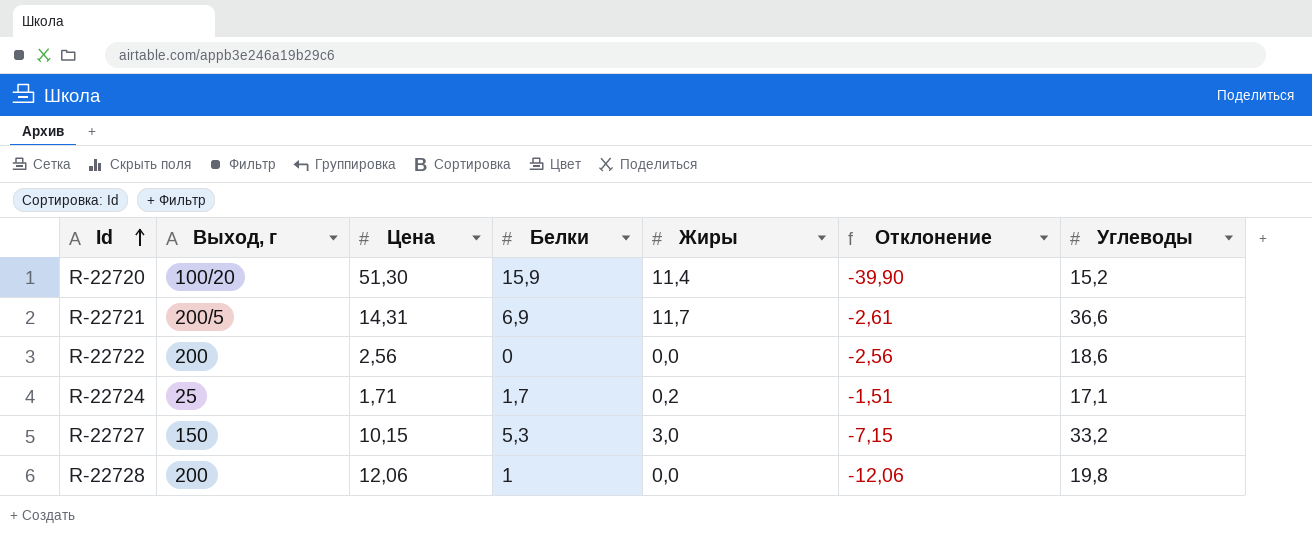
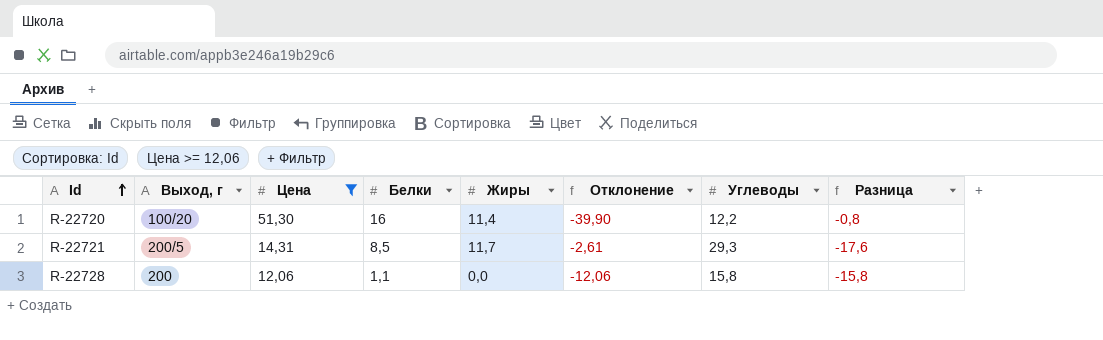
filter: none -> Цена >= 12,06
column Разница | formula: none -> [Жиры] - [Углеводы]
R-22720 | Белки: 15,9 -> 16
R-22720 | Углеводы: 15,2 -> 12,2
R-22721 | Белки: 6,9 -> 8,5
R-22721 | Углеводы: 36,6 -> 29,3
R-22728 | Белки: 1 -> 1,1
R-22728 | Углеводы: 19,8 -> 15,8

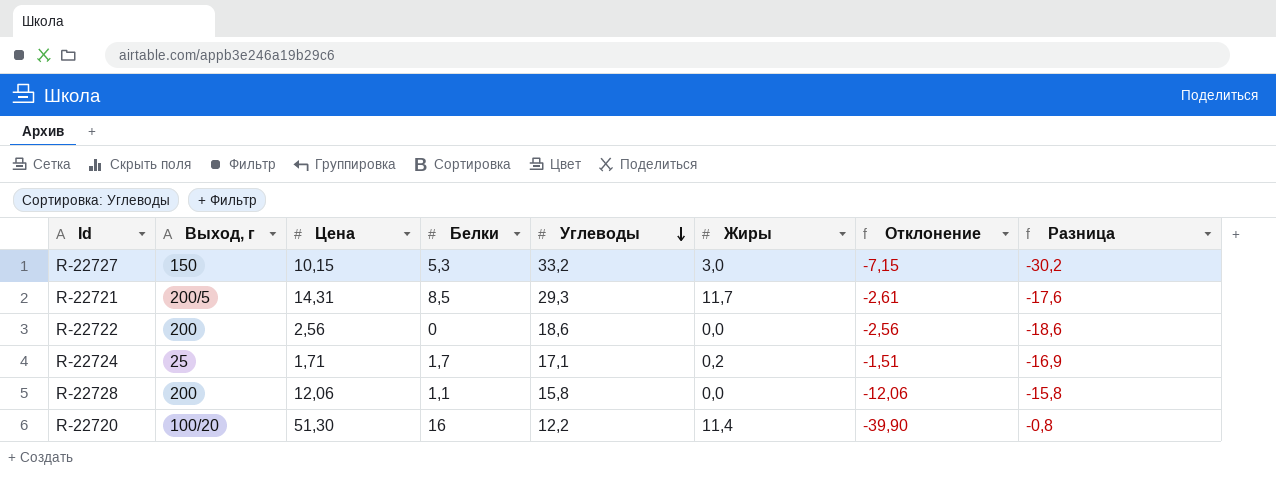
filter: Цена >= 12,06 -> none
row order: Id ascending -> Углеводы descending
column Углеводы | position: 7 -> 5

